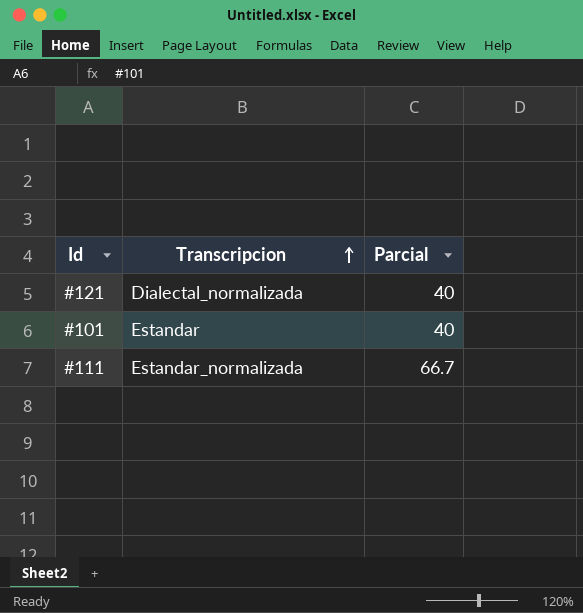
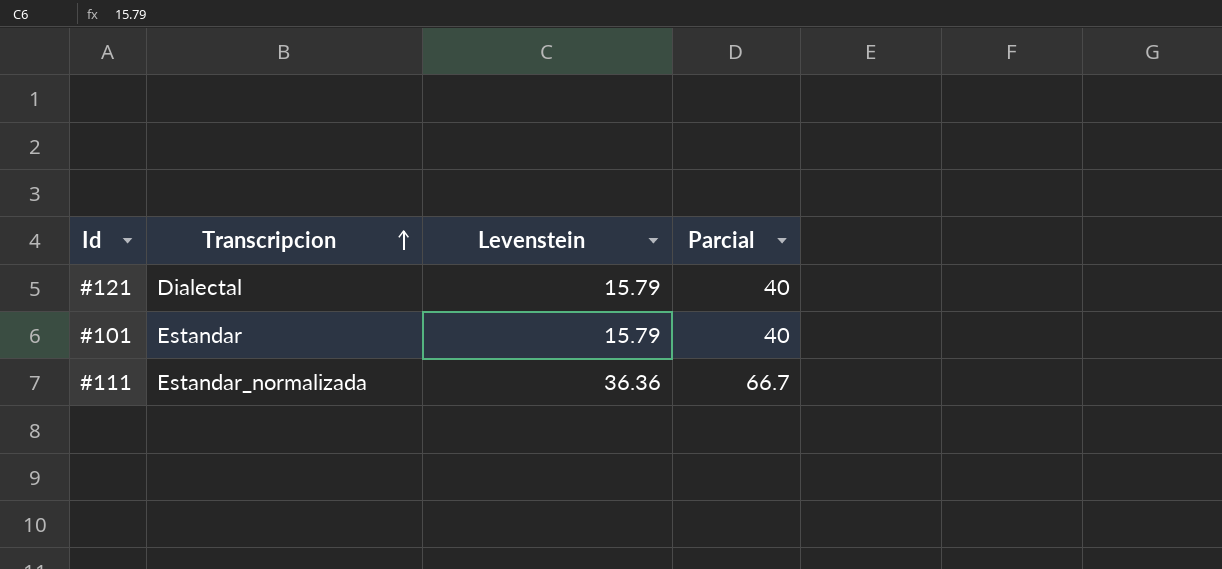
column Levenstein | position: none -> 3
#121 | Transcripcion: Dialectal_normalizada -> Dialectal

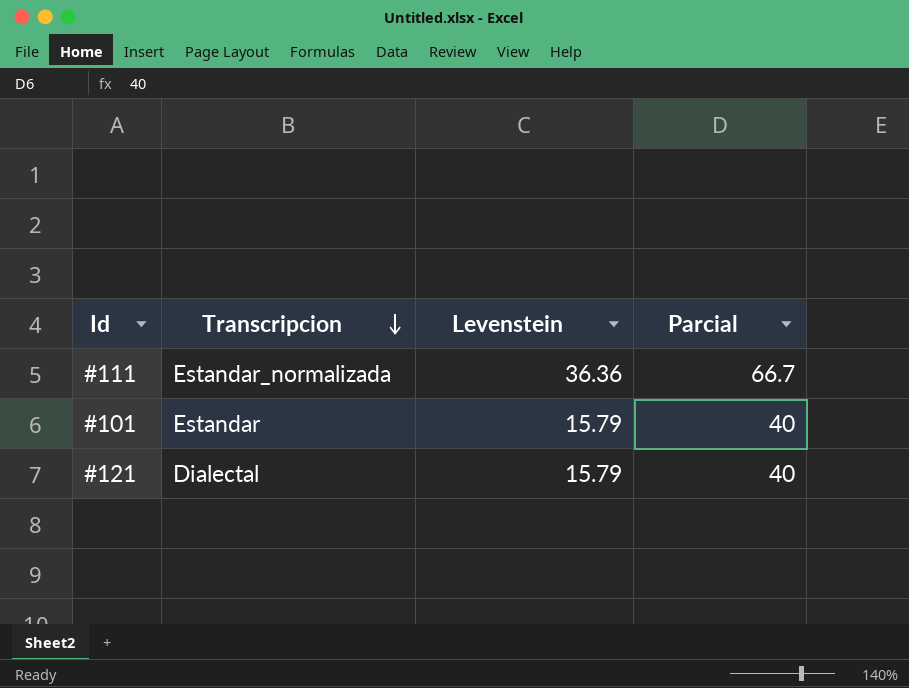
row order: Transcripcion ascending -> Transcripcion descending

